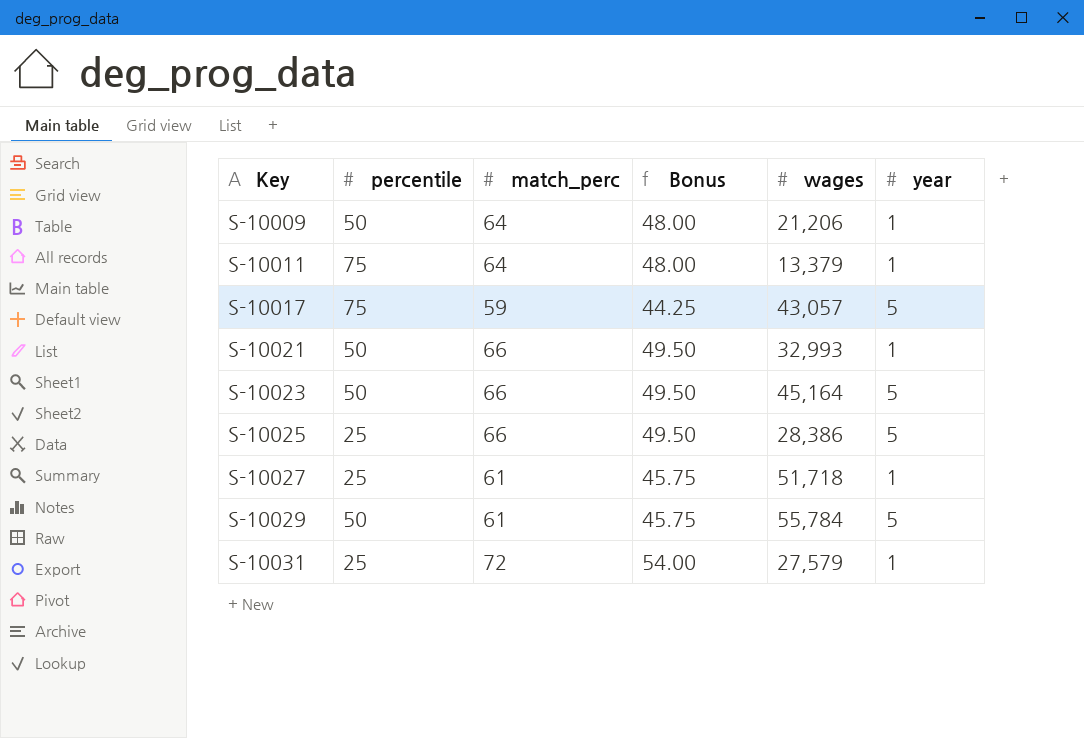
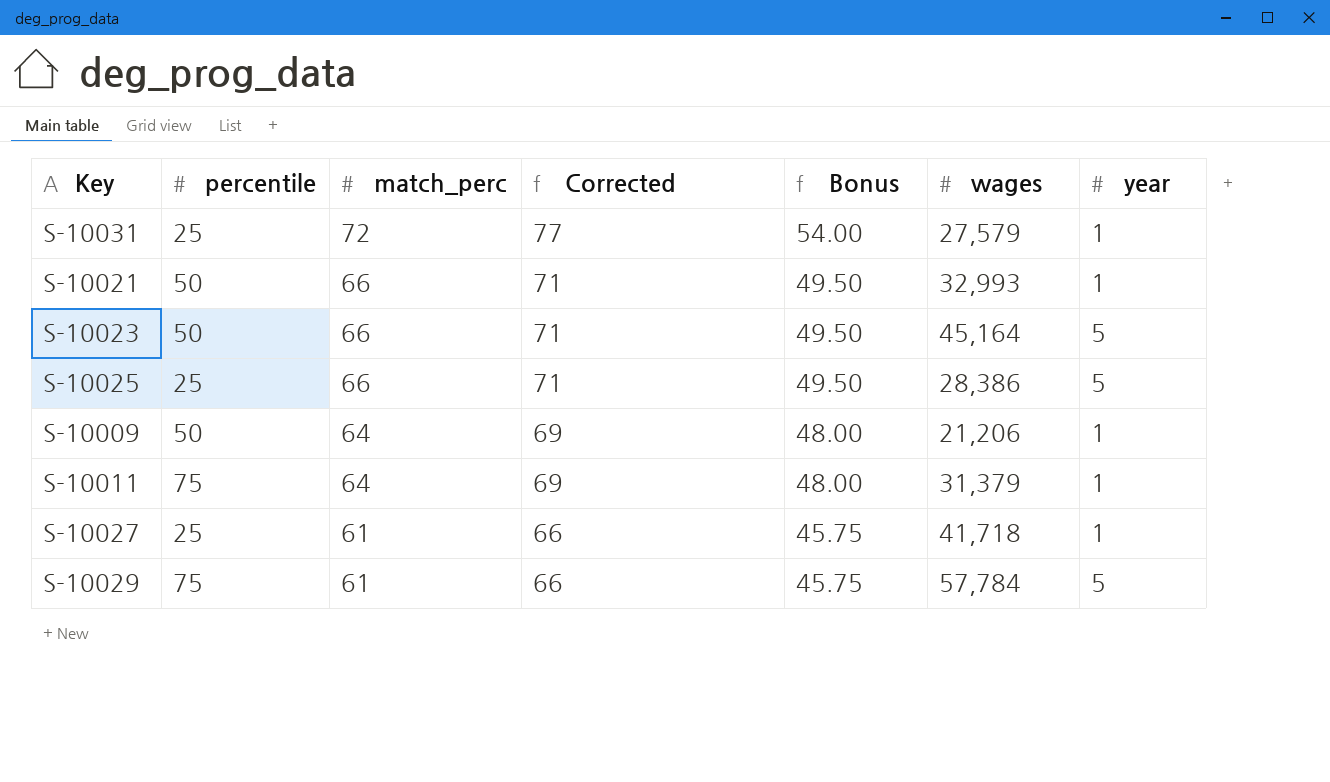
row order: Key ascending -> match_perc descending
column Corrected | formula: none -> [match_perc] + 5
row S-10017: 75 | 59 | 44.25 | 43,057 | 5 -> none
S-10011 | wages: 13,379 -> 31,379
S-10027 | wages: 51,718 -> 41,718
S-10029 | percentile: 50 -> 75
S-10029 | wages: 55,784 -> 57,784

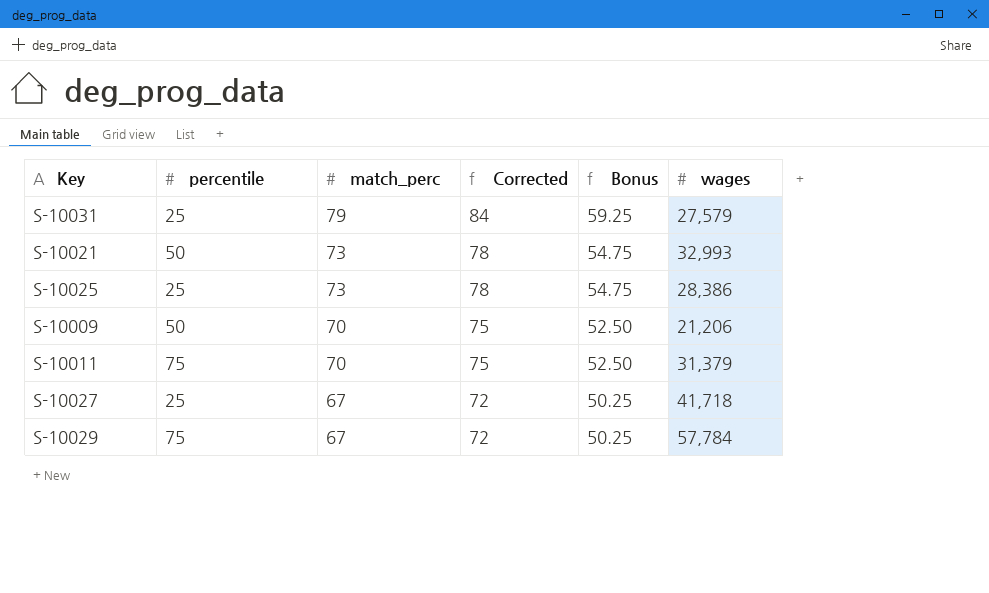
column year | position: 7 -> none
row S-10023: 50 | 66 | 71 | 49.50 | 45,164 | 5 -> none
S-10031 | match_perc: 72 -> 79
S-10031 | Corrected: 77 -> 84
S-10031 | Bonus: 54.00 -> 59.25
S-10021 | match_perc: 66 -> 73
S-10021 | Corrected: 71 -> 78
S-10021 | Bonus: 49.50 -> 54.75
S-10025 | match_perc: 66 -> 73
S-10025 | Corrected: 71 -> 78
S-10025 | Bonus: 49.50 -> 54.75
S-10009 | match_perc: 64 -> 70
S-10009 | Corrected: 69 -> 75
S-10009 | Bonus: 48.00 -> 52.50
S-10011 | match_perc: 64 -> 70
S-10011 | Corrected: 69 -> 75
S-10011 | Bonus: 48.00 -> 52.50
S-10027 | match_perc: 61 -> 67
S-10027 | Corrected: 66 -> 72
S-10027 | Bonus: 45.75 -> 50.25
S-10029 | match_perc: 61 -> 67
S-10029 | Corrected: 66 -> 72
S-10029 | Bonus: 45.75 -> 50.25

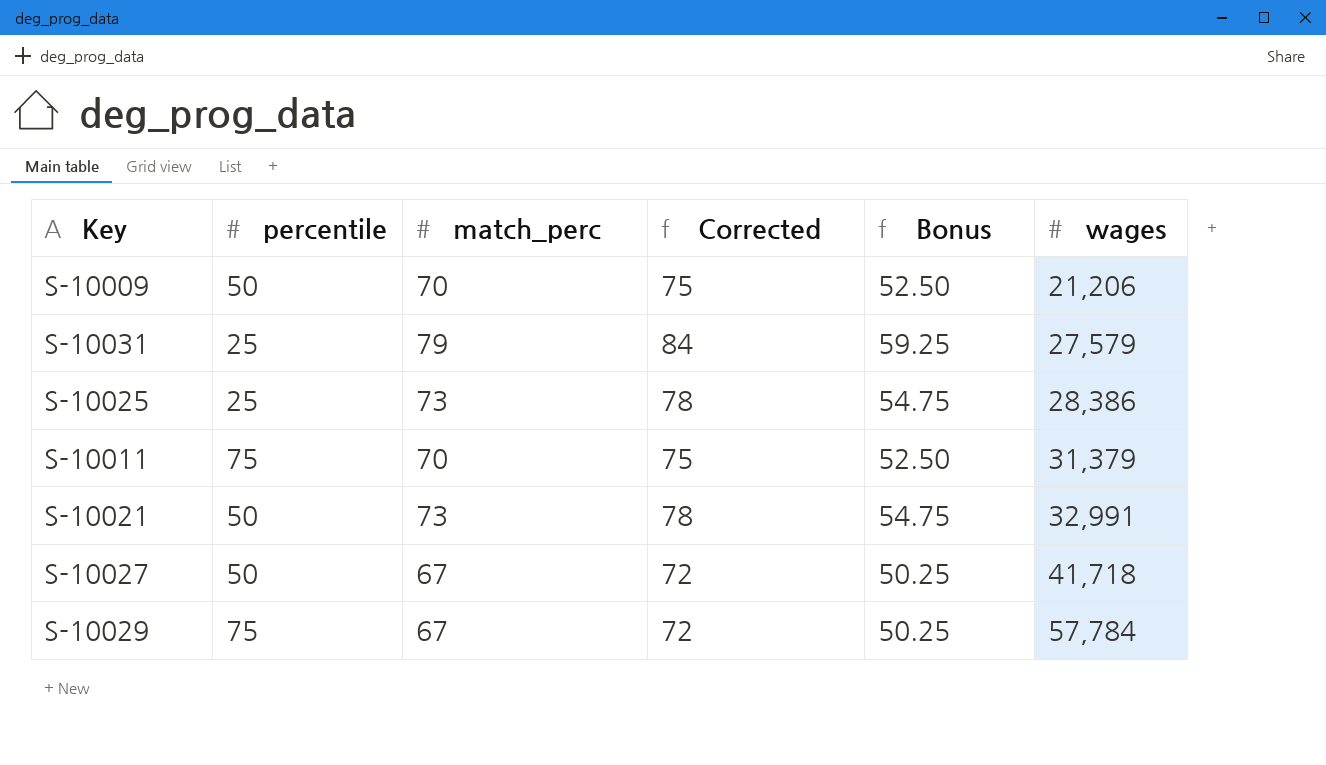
row order: match_perc descending -> wages ascending
S-10021 | wages: 32,993 -> 32,991
S-10027 | percentile: 25 -> 50

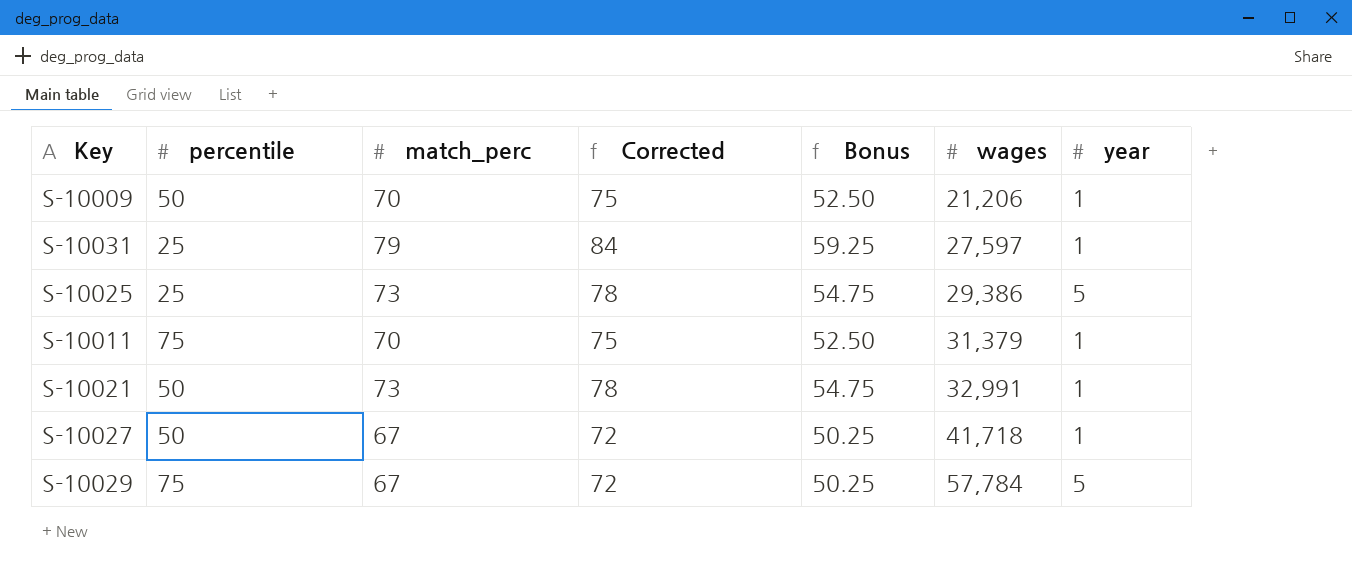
column year | position: none -> 7
S-10031 | wages: 27,579 -> 27,597
S-10025 | wages: 28,386 -> 29,386

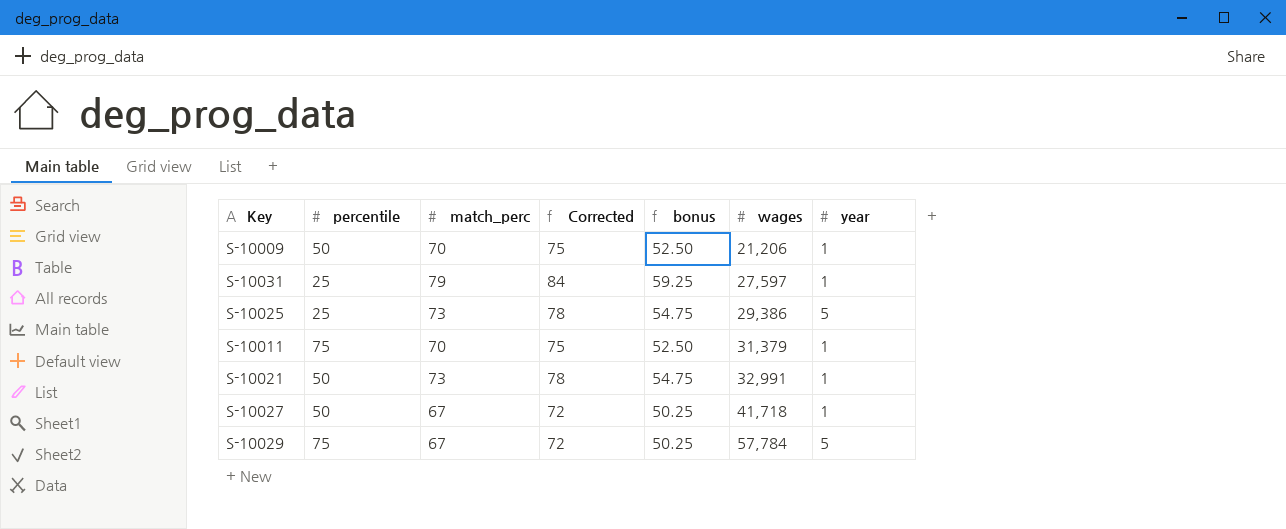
column name: Bonus -> bonus

